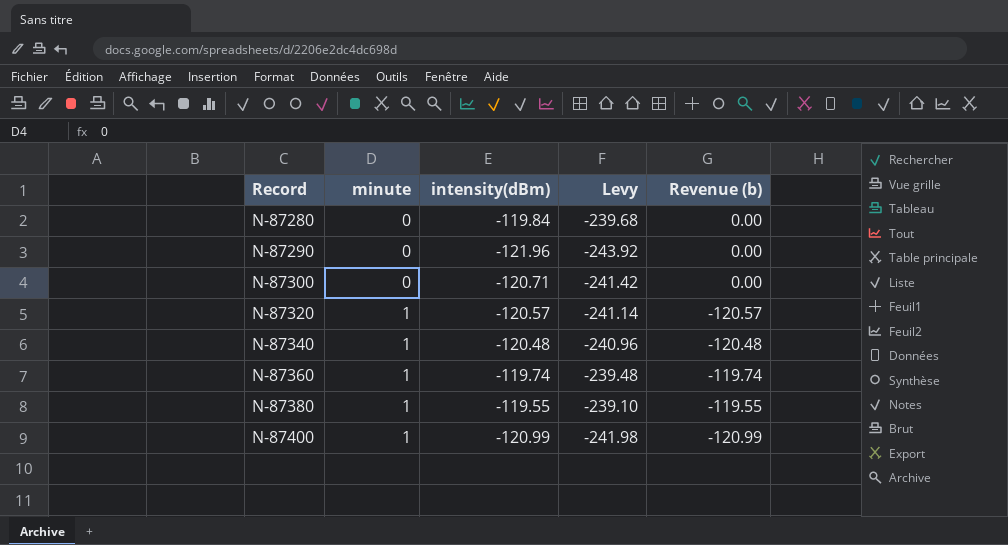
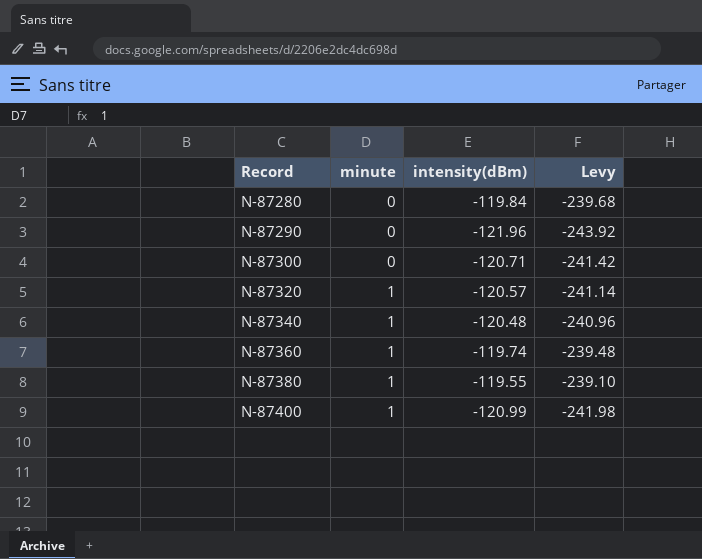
column Revenue (b) | formula: [minute] * [intensity(dBm)] -> none

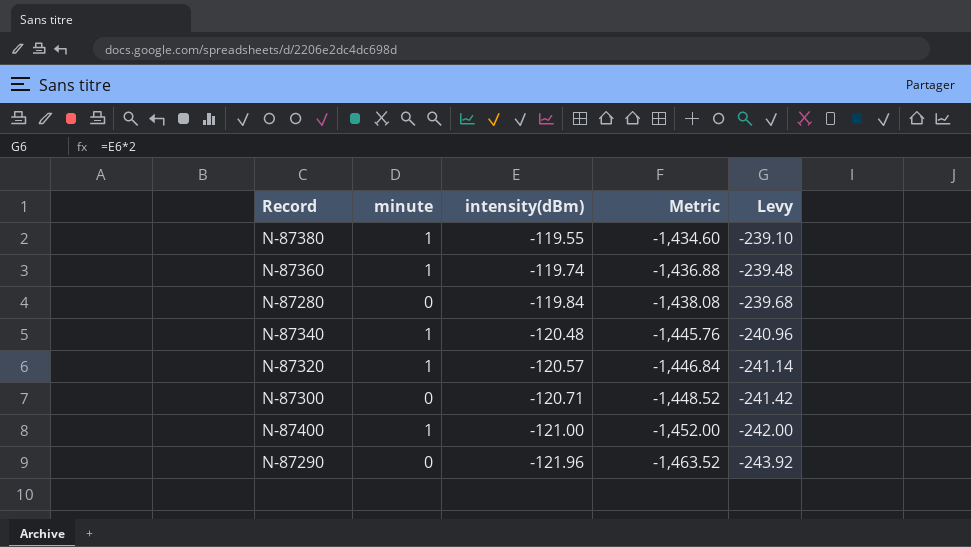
row order: Record ascending -> intensity(dBm) descending
column Metric | formula: none -> [intensity(dBm)] * 12
N-87400 | intensity(dBm): -120.99 -> -121.00
N-87400 | Levy: -241.98 -> -242.00

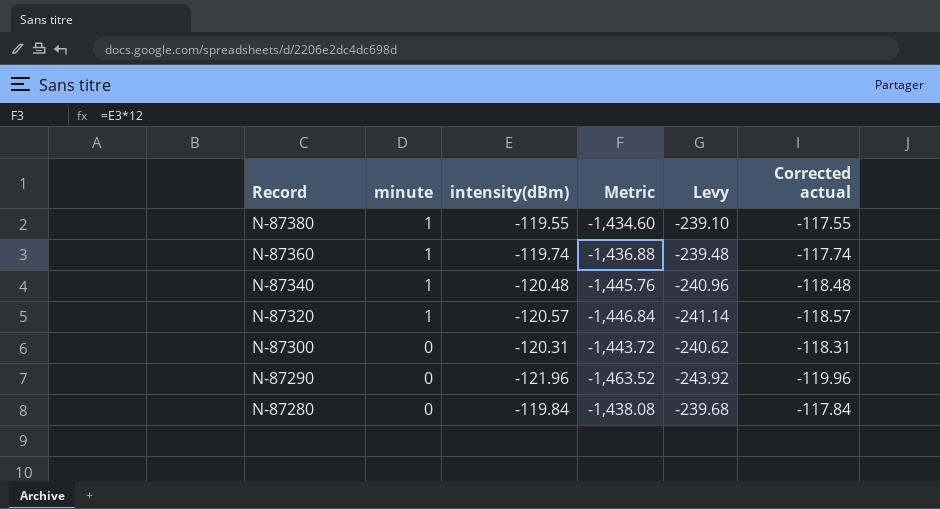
row order: intensity(dBm) descending -> Record descending
column Corrected actual | formula: none -> [intensity(dBm)] + 2
row N-87400: 1 | -121.00 | -1,452.00 | -242.00 -> none
N-87300 | intensity(dBm): -120.71 -> -120.31
N-87300 | Metric: -1,448.52 -> -1,443.72
N-87300 | Levy: -241.42 -> -240.62

